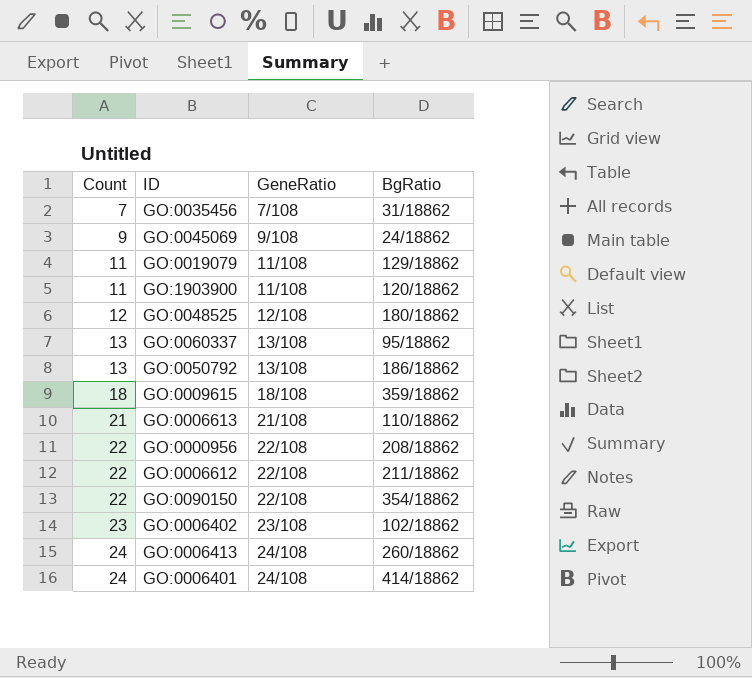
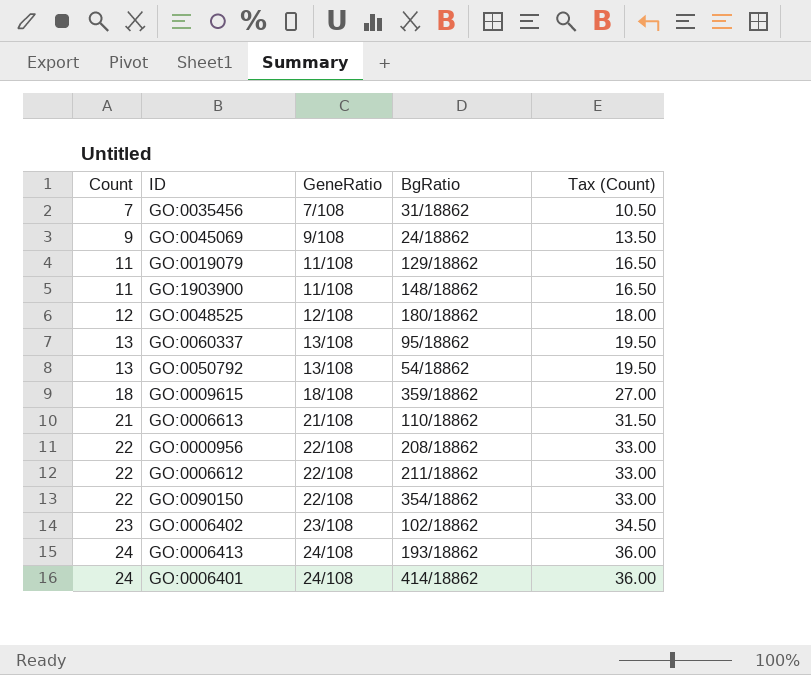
column Tax (Count) | formula: none -> [Count] * 1.5
GO:1903900 | BgRatio: 120/18862 -> 148/18862
GO:0050792 | BgRatio: 186/18862 -> 54/18862
GO:0006413 | BgRatio: 260/18862 -> 193/18862

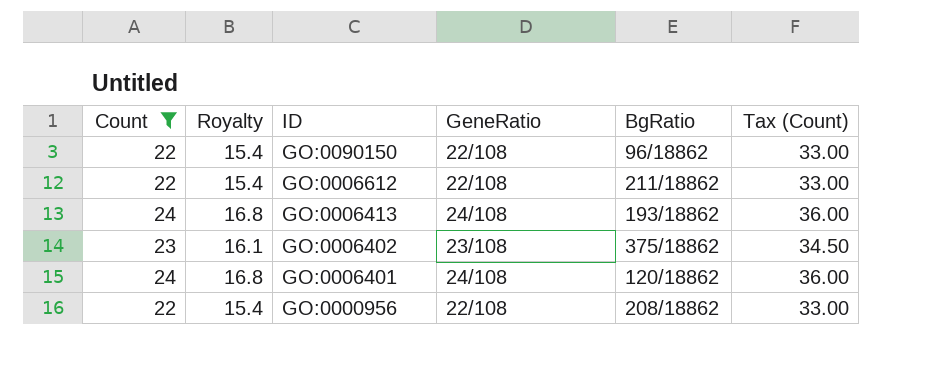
filter: none -> Count >= 22
row order: Count ascending -> ID descending
column Royalty | formula: none -> [Count] * 0.7
GO:0090150 | BgRatio: 354/18862 -> 96/18862
GO:0006402 | BgRatio: 102/18862 -> 375/18862
GO:0006401 | BgRatio: 414/18862 -> 120/18862

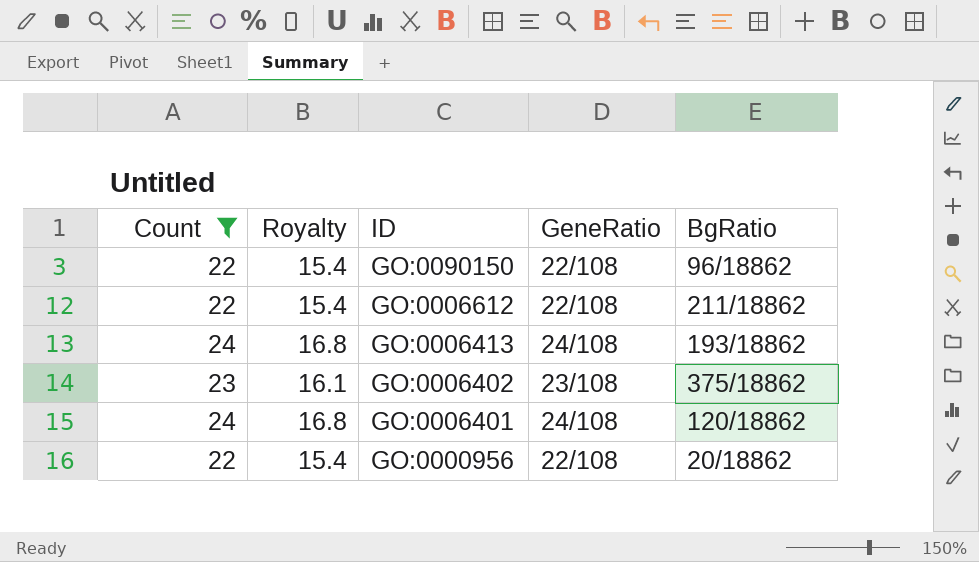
column Tax (Count) | formula: [Count] * 1.5 -> none
GO:0000956 | BgRatio: 208/18862 -> 20/18862

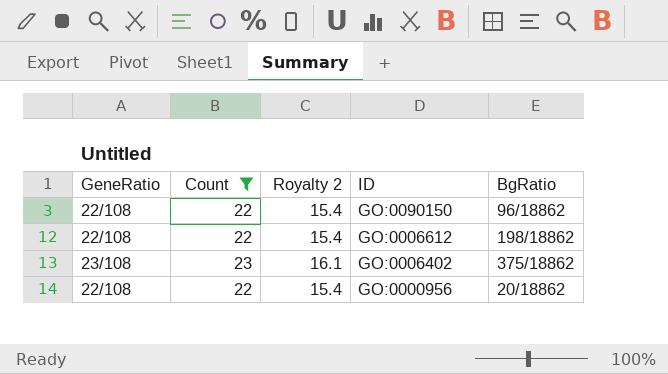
column GeneRatio | position: 4 -> 1
column name: Royalty -> Royalty 2
row GO:0006413: 24 | 16.8 | 24/108 | 193/18862 -> none
row GO:0006401: 24 | 16.8 | 24/108 | 120/18862 -> none
GO:0006612 | BgRatio: 211/18862 -> 198/18862

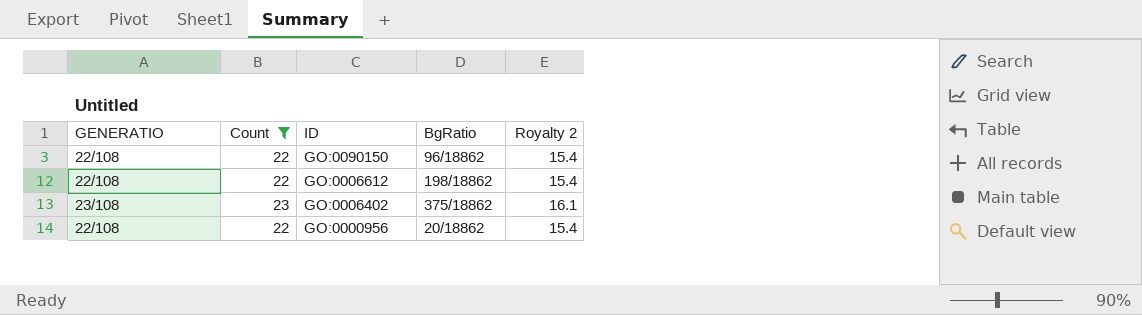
column name: GeneRatio -> GENERATIO
column Royalty 2 | position: 3 -> 5

